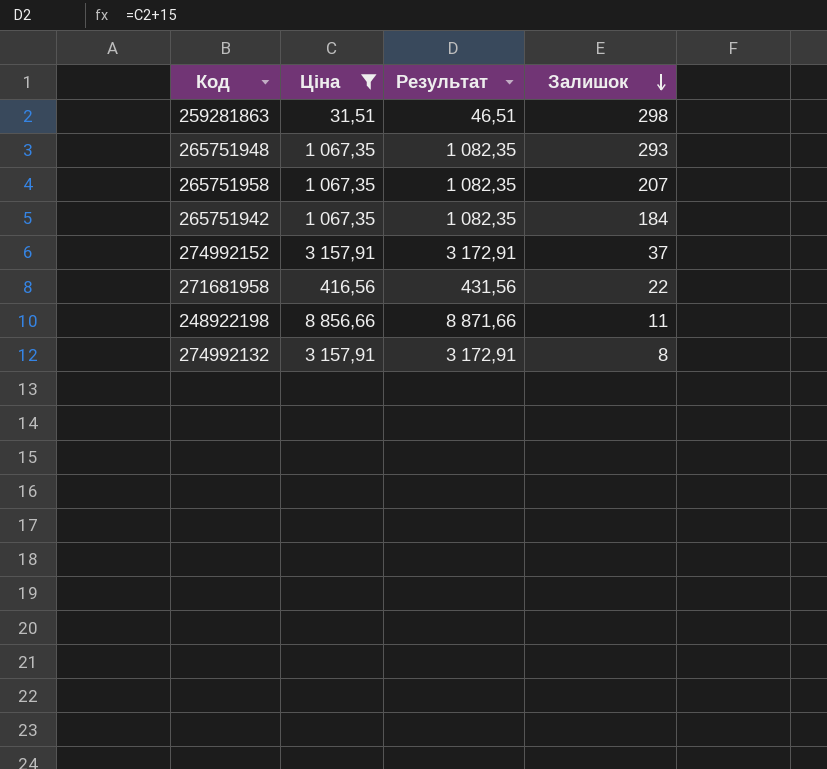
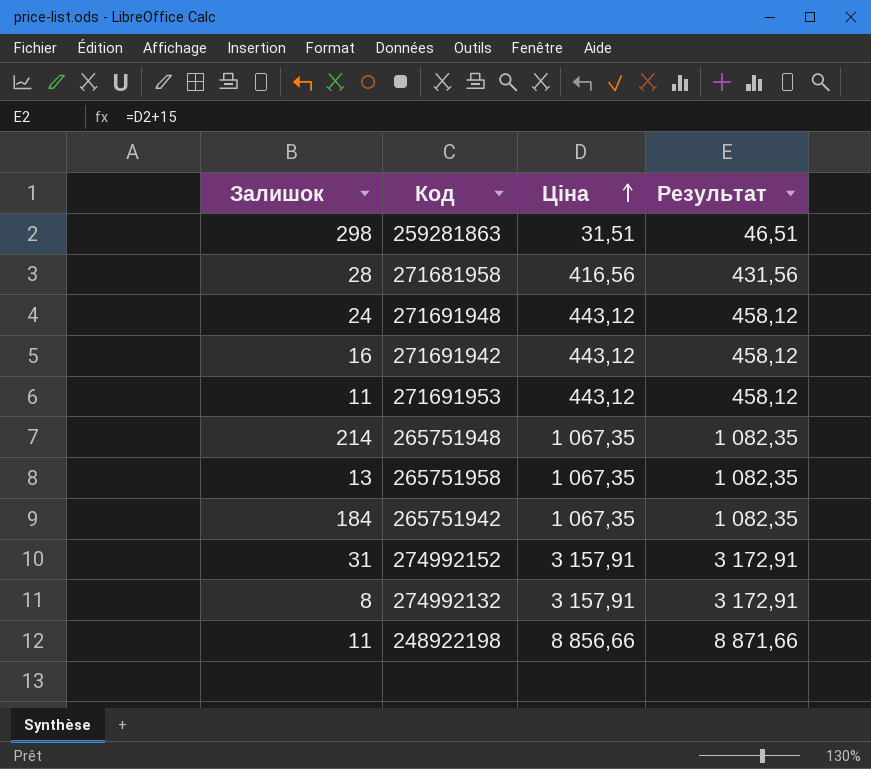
filter: Ціна != 443,12 -> none
row order: Залишок descending -> Ціна ascending
column Залишок | position: 4 -> 1
271681958 | Залишок: 22 -> 28
265751948 | Залишок: 293 -> 214
265751958 | Залишок: 207 -> 13
274992152 | Залишок: 37 -> 31

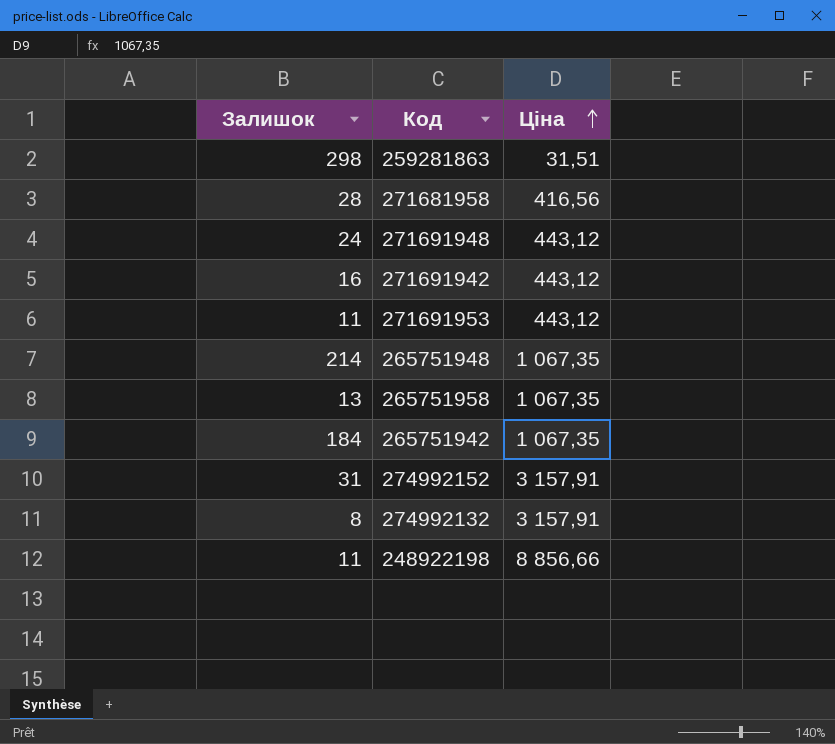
column Результат | formula: [Ціна] + 15 -> none

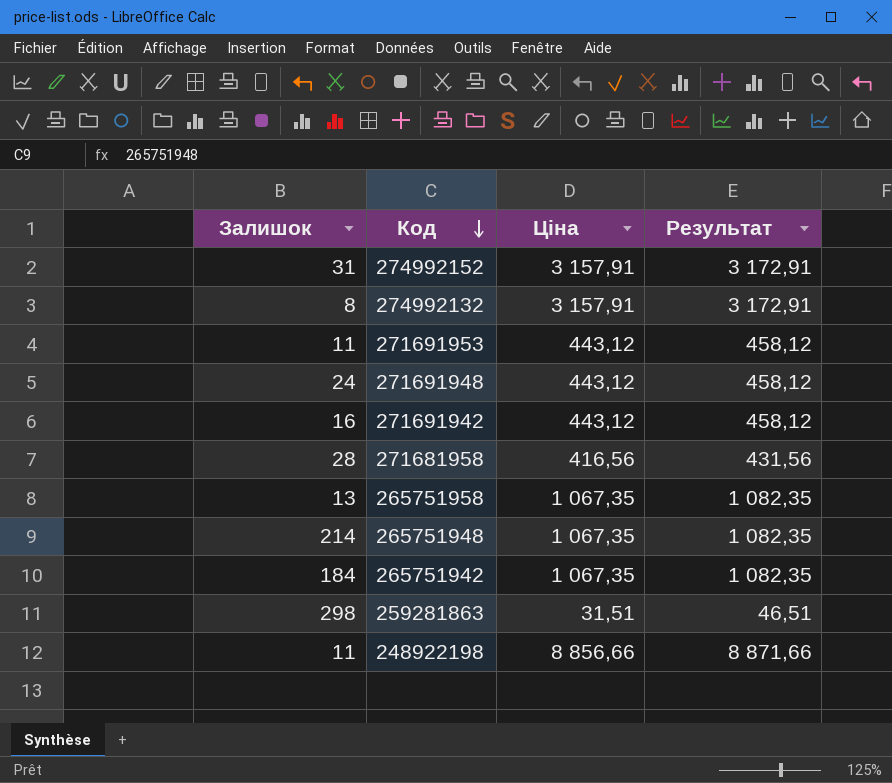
row order: Ціна ascending -> Код descending
column Результат | formula: none -> [Ціна] + 15

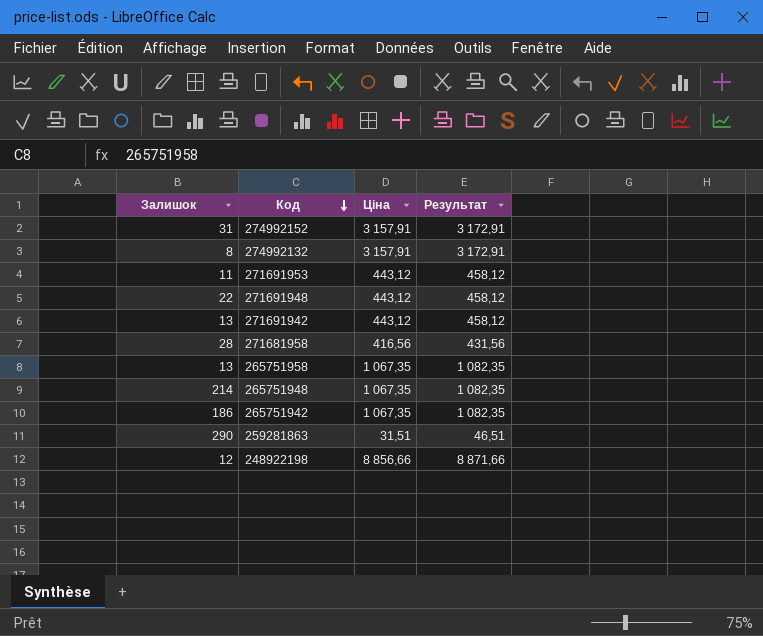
271691948 | Залишок: 24 -> 22
271691942 | Залишок: 16 -> 13
265751942 | Залишок: 184 -> 186
259281863 | Залишок: 298 -> 290
248922198 | Залишок: 11 -> 12

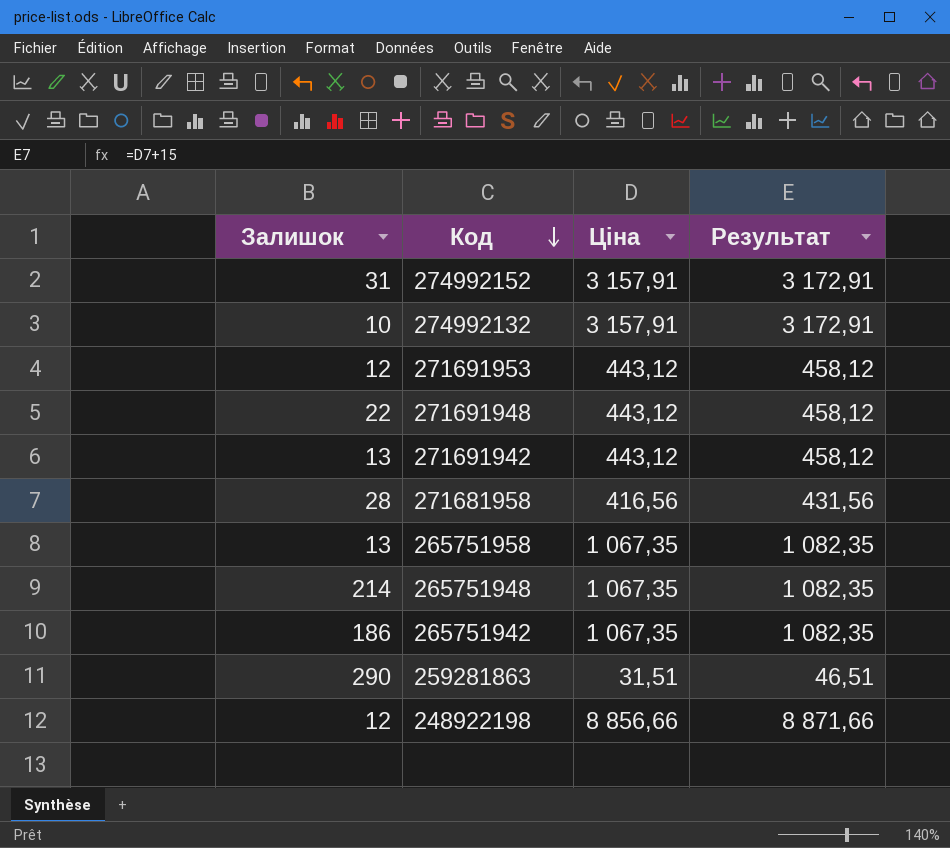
274992132 | Залишок: 8 -> 10
271691953 | Залишок: 11 -> 12

